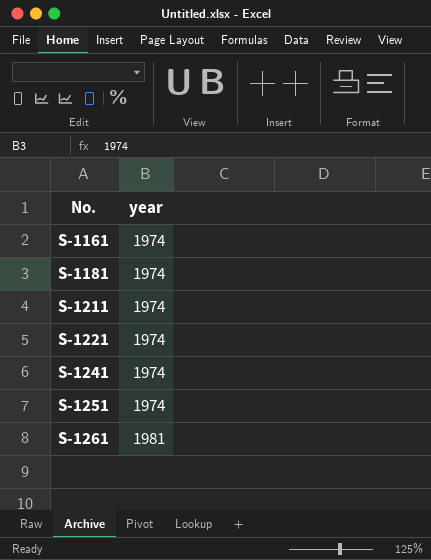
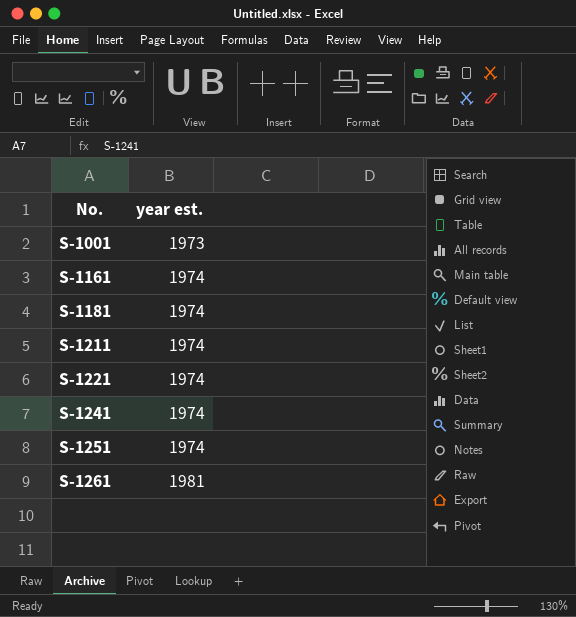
column name: year -> year est.
row S-1001: none -> 1973

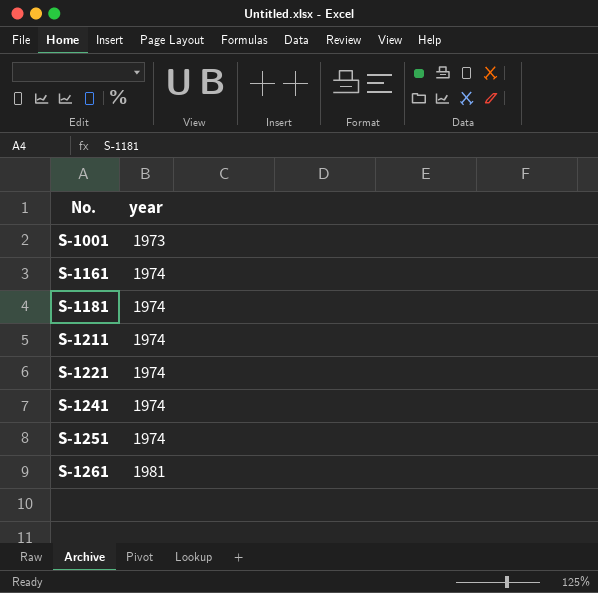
column name: year est. -> year

